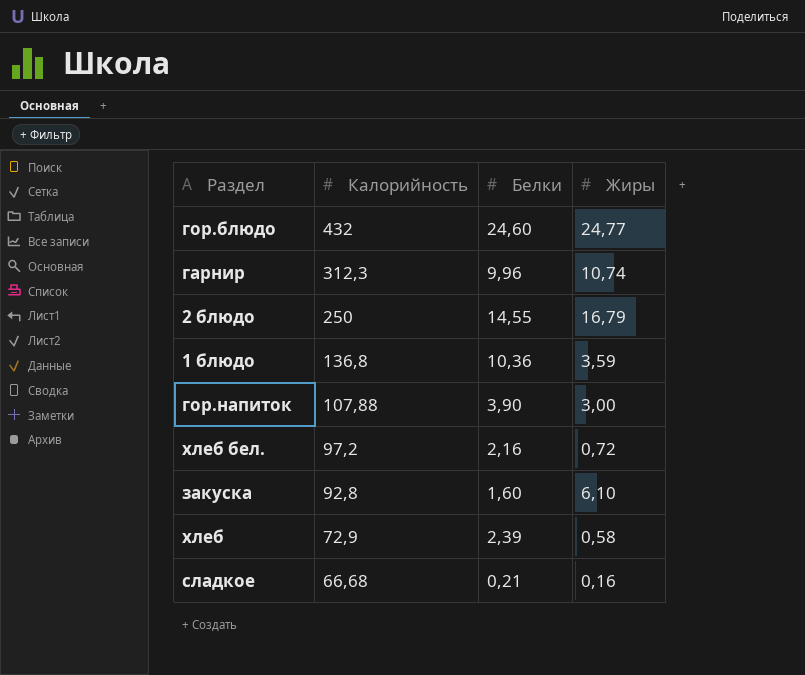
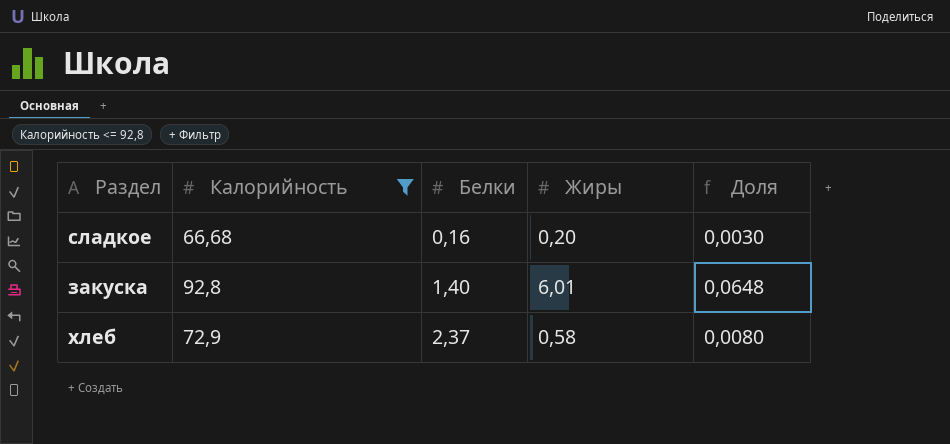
filter: none -> Калорийность <= 92,8
row order: Калорийность descending -> Белки ascending
column Доля | formula: none -> [Жиры] / [Калорийность]
сладкое | Белки: 0,21 -> 0,16
сладкое | Жиры: 0,16 -> 0,20
закуска | Белки: 1,60 -> 1,40
закуска | Жиры: 6,10 -> 6,01
хлеб | Белки: 2,39 -> 2,37

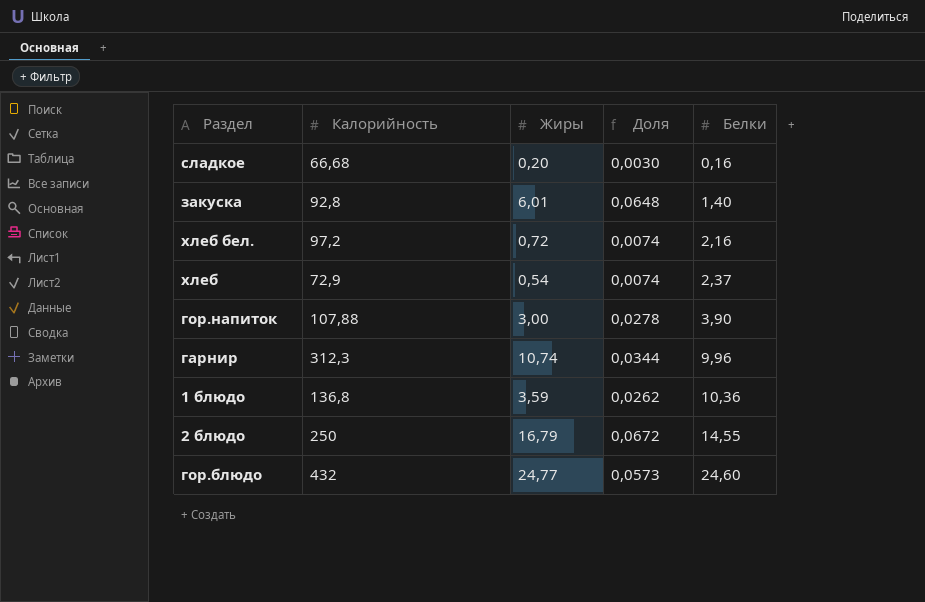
filter: Калорийность <= 92,8 -> none
column Белки | position: 3 -> 5
хлеб | Жиры: 0,58 -> 0,54
хлеб | Доля: 0,0080 -> 0,0074

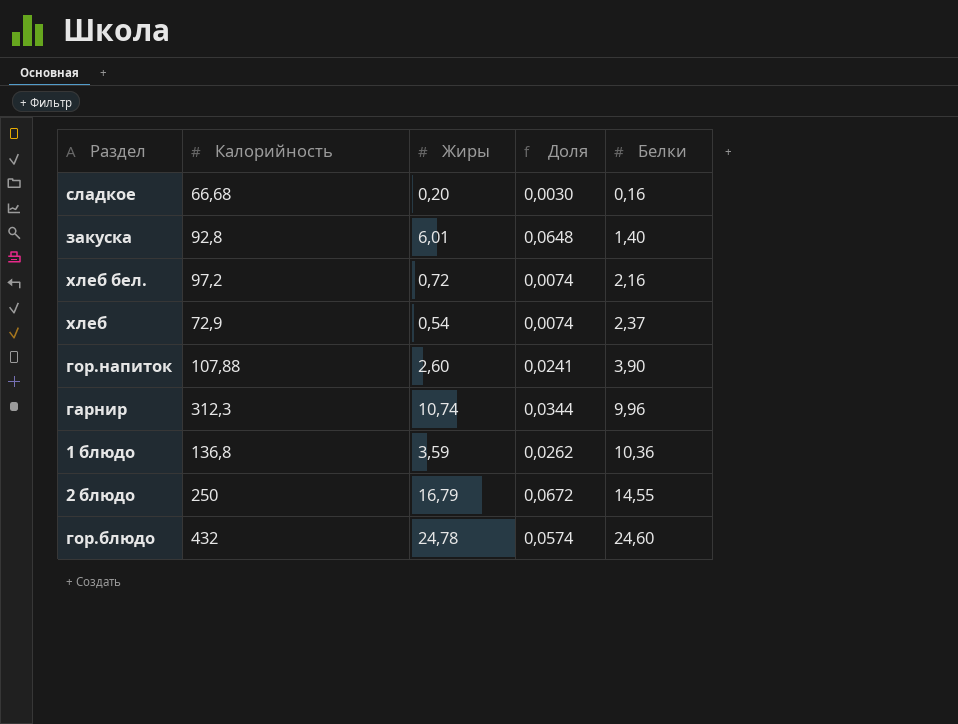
гор.напиток | Жиры: 3,00 -> 2,60
гор.напиток | Доля: 0,0278 -> 0,0241
гор.блюдо | Жиры: 24,77 -> 24,78
гор.блюдо | Доля: 0,0573 -> 0,0574

